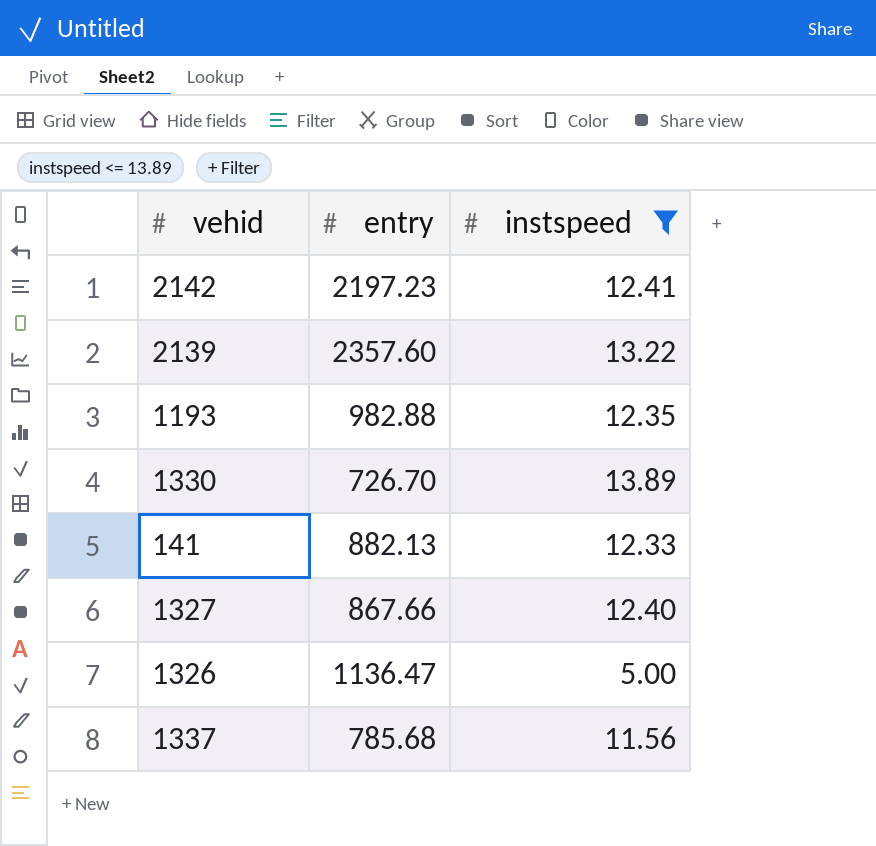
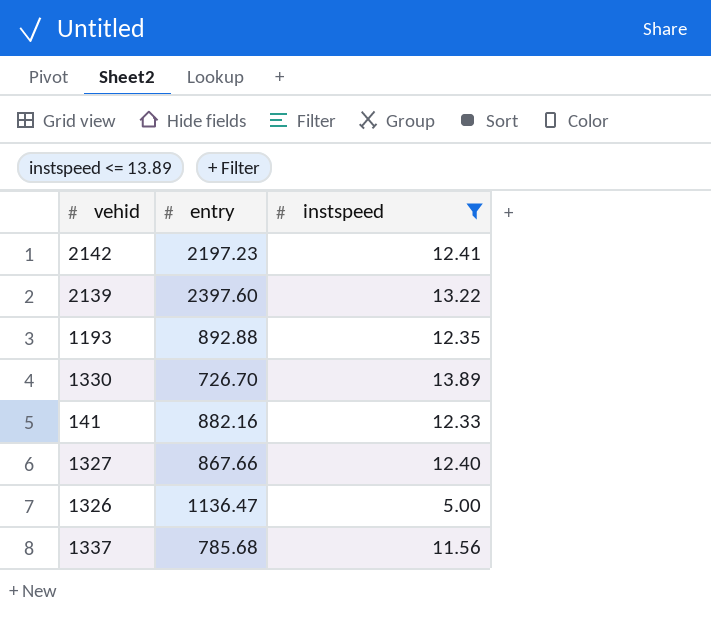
2139 | entry: 2357.60 -> 2397.60
1193 | entry: 982.88 -> 892.88
141 | entry: 882.13 -> 882.16

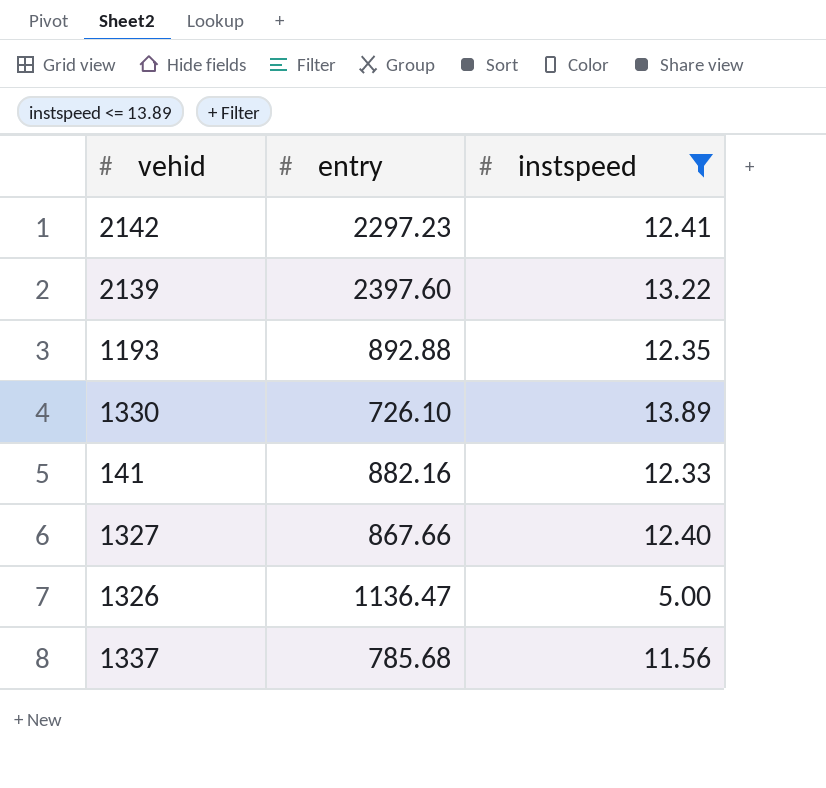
2142 | entry: 2197.23 -> 2297.23
1330 | entry: 726.70 -> 726.10

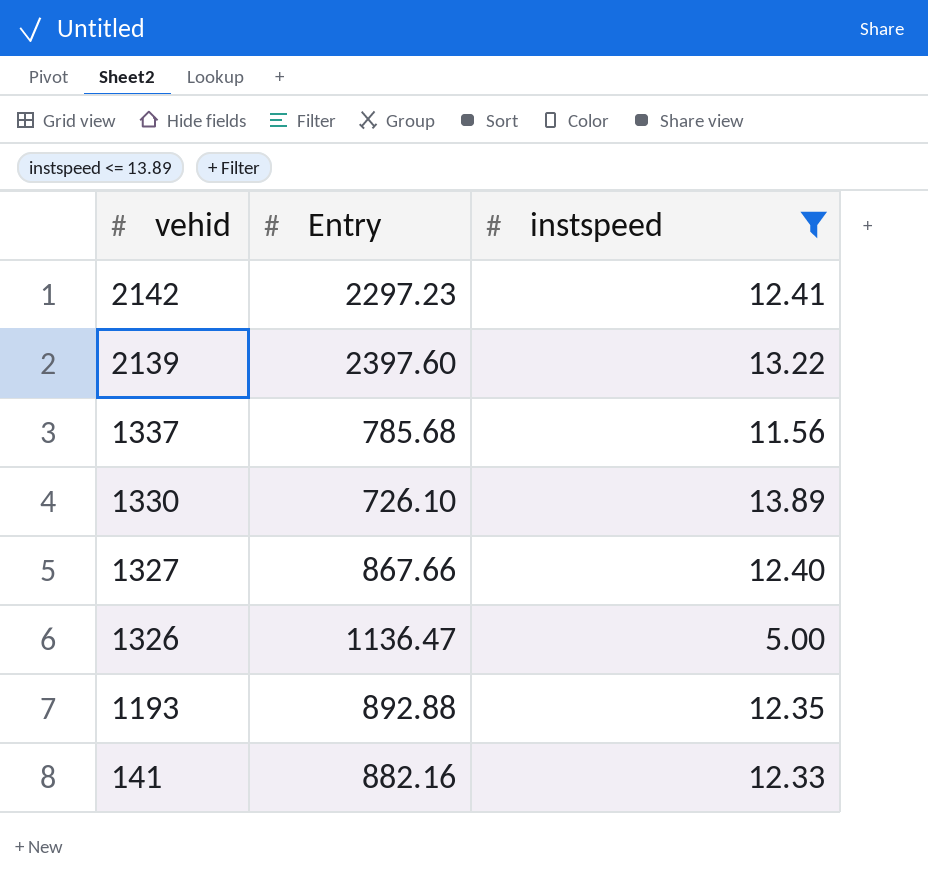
row order: none -> vehid descending
column name: entry -> Entry

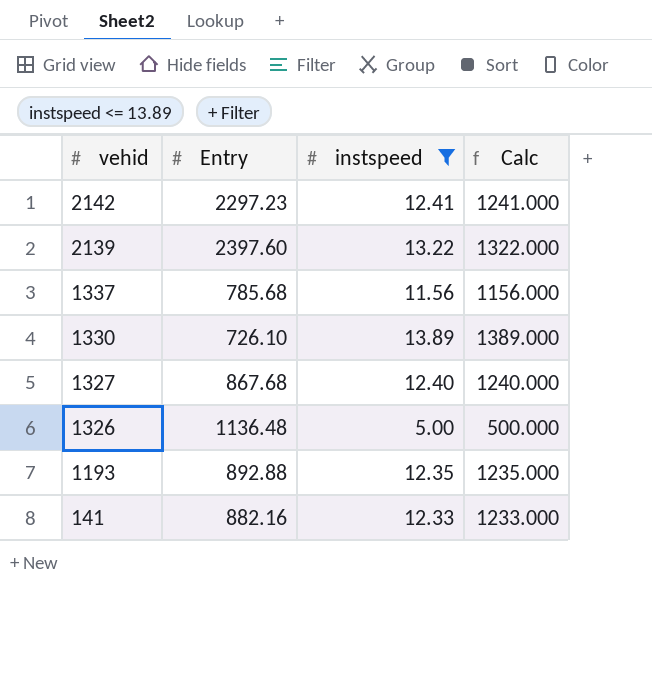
column Calc | formula: none -> [instspeed] * 100
1327 | Entry: 867.66 -> 867.68
1326 | Entry: 1136.47 -> 1136.48

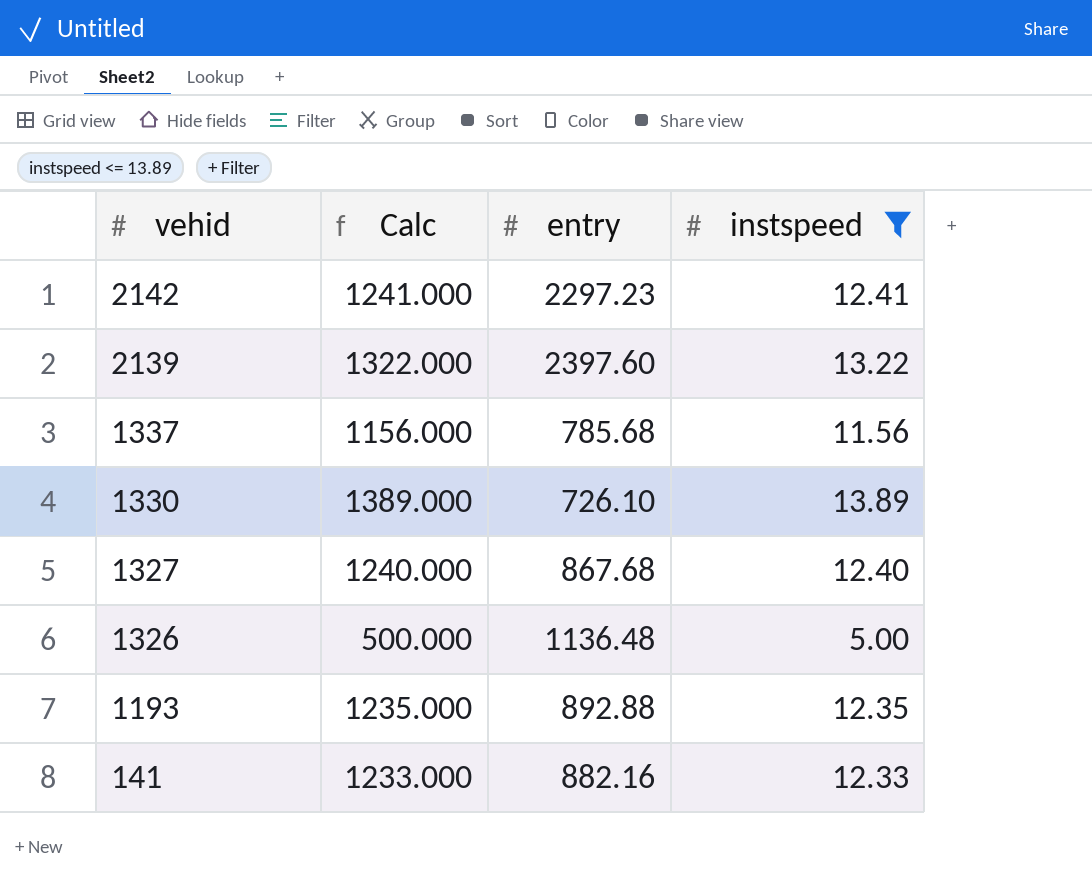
column Calc | position: 4 -> 2
column name: Entry -> entry

